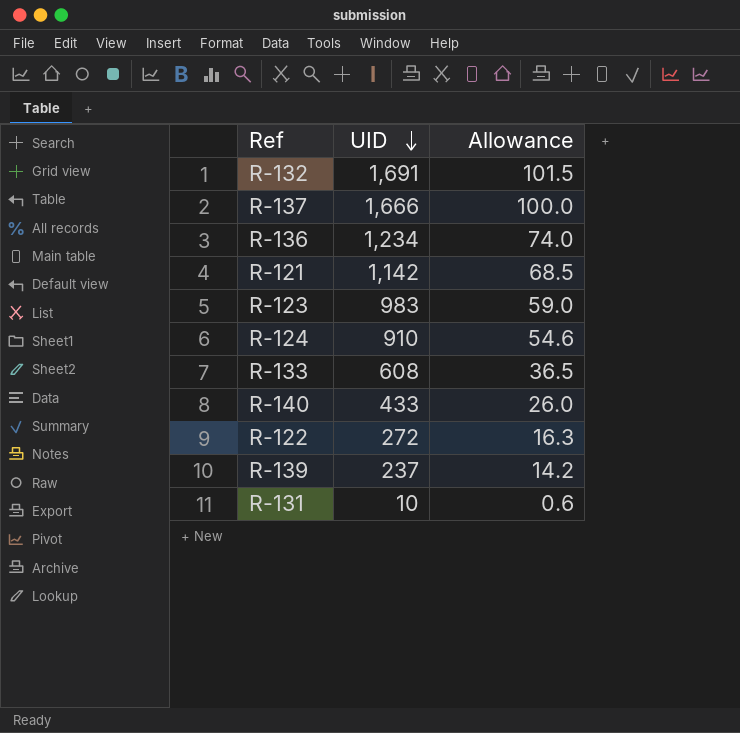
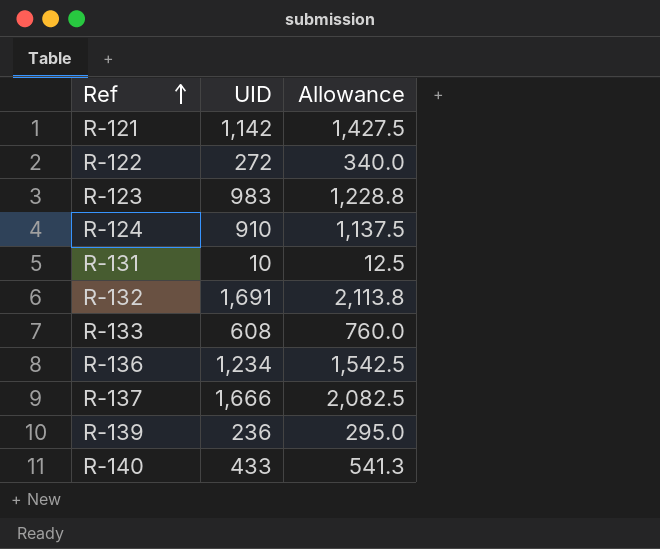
row order: UID descending -> Ref ascending
column Allowance | formula: [UID] * 0.06 -> [UID] * 1.25
R-139 | UID: 237 -> 236

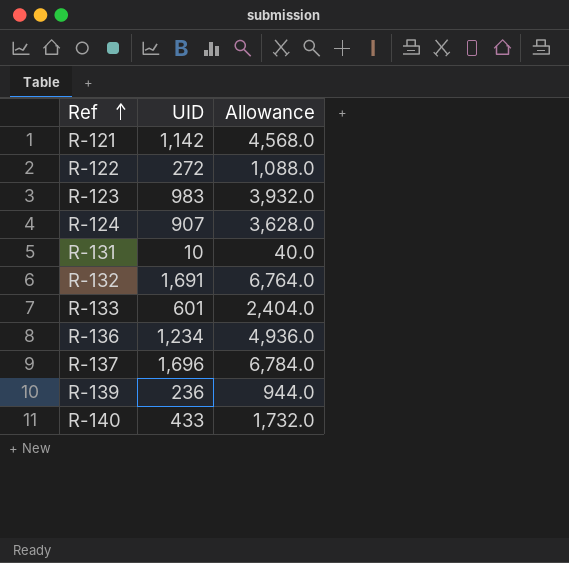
column Allowance | formula: [UID] * 1.25 -> [UID] * 4
R-124 | UID: 910 -> 907
R-133 | UID: 608 -> 601
R-137 | UID: 1,666 -> 1,696

